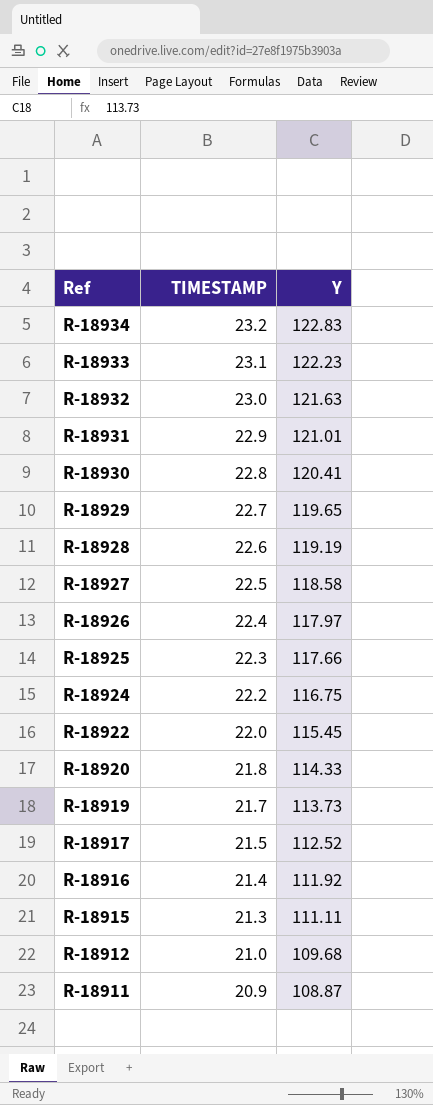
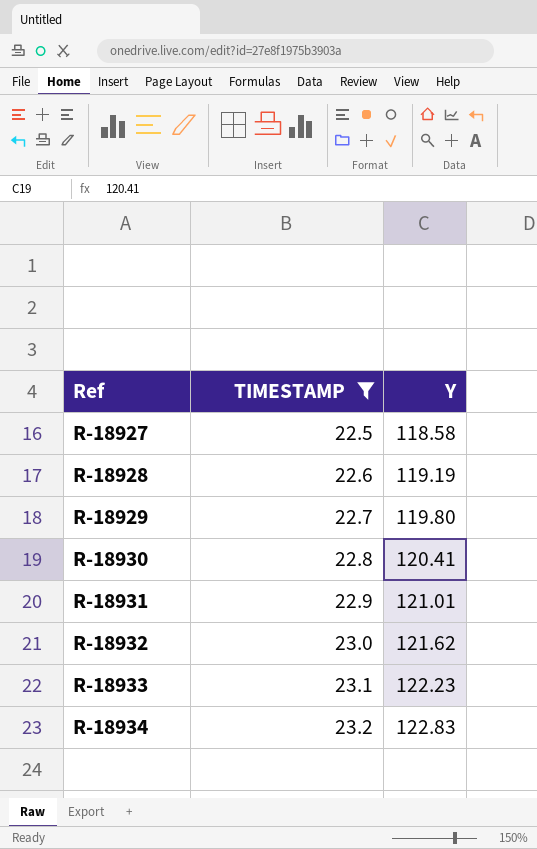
filter: none -> TIMESTAMP >= 22.5
row order: Ref descending -> Ref ascending
R-18929 | Y: 119.65 -> 119.80
R-18932 | Y: 121.63 -> 121.62

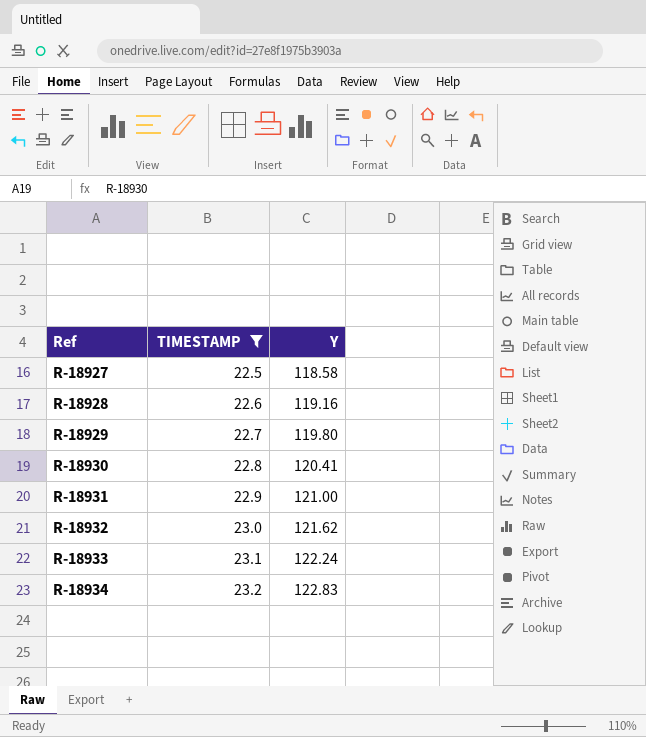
R-18928 | Y: 119.19 -> 119.16
R-18931 | Y: 121.01 -> 121.00
R-18933 | Y: 122.23 -> 122.24

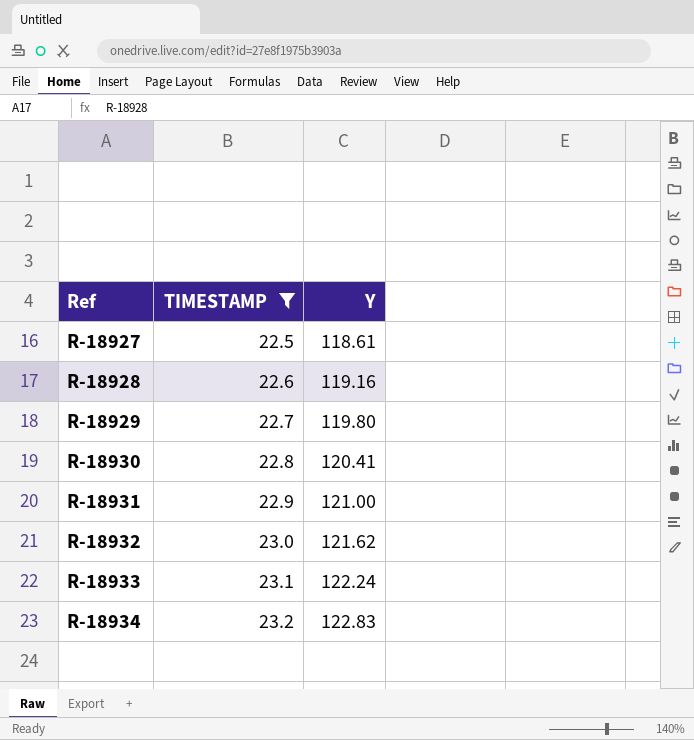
R-18927 | Y: 118.58 -> 118.61

